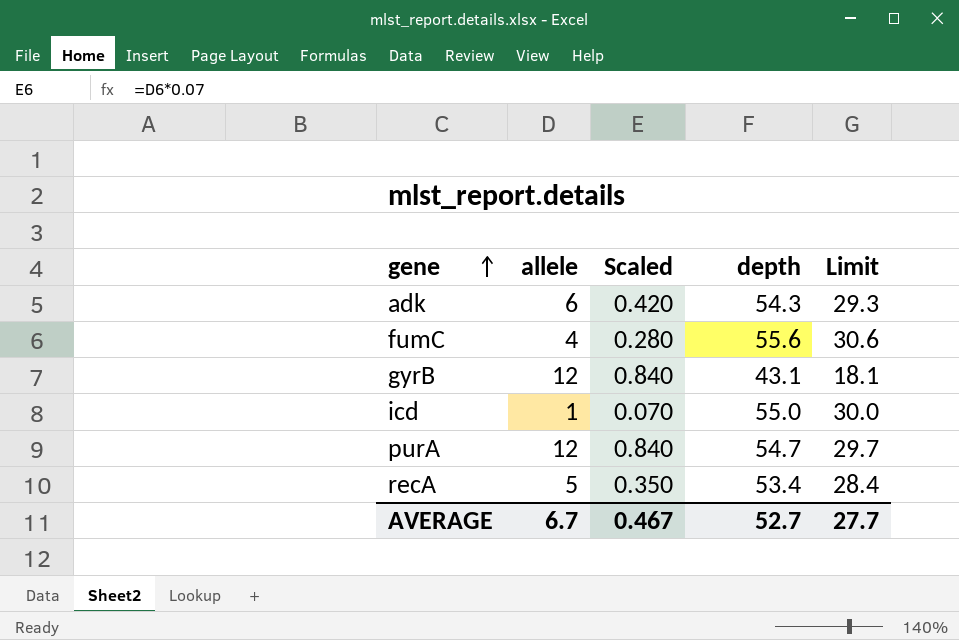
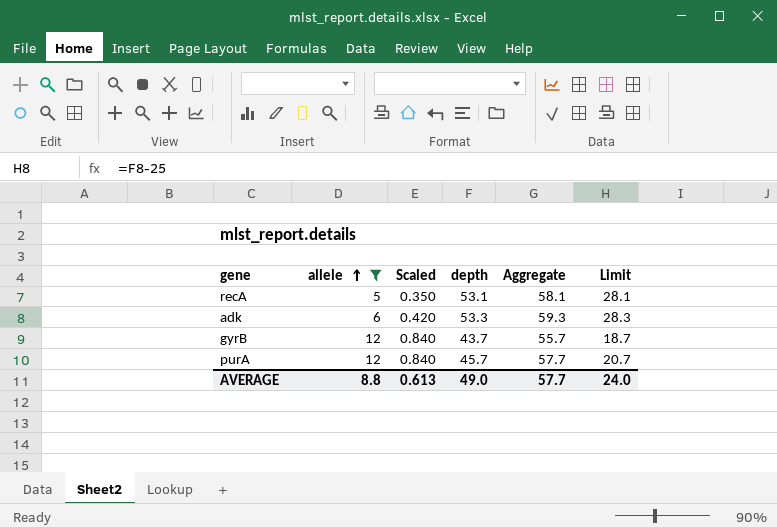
filter: none -> allele >= 5
row order: gene ascending -> allele ascending
column Aggregate | formula: none -> [allele] + [depth]
recA | depth: 53.4 -> 53.1
recA | Limit: 28.4 -> 28.1
adk | depth: 54.3 -> 53.3
adk | Limit: 29.3 -> 28.3
gyrB | depth: 43.1 -> 43.7
gyrB | Limit: 18.1 -> 18.7
purA | depth: 54.7 -> 45.7
purA | Limit: 29.7 -> 20.7
AVERAGE | allele: 6.7 -> 8.8
AVERAGE | Scaled: 0.467 -> 0.613
AVERAGE | depth: 52.7 -> 49.0
AVERAGE | Limit: 27.7 -> 24.0

